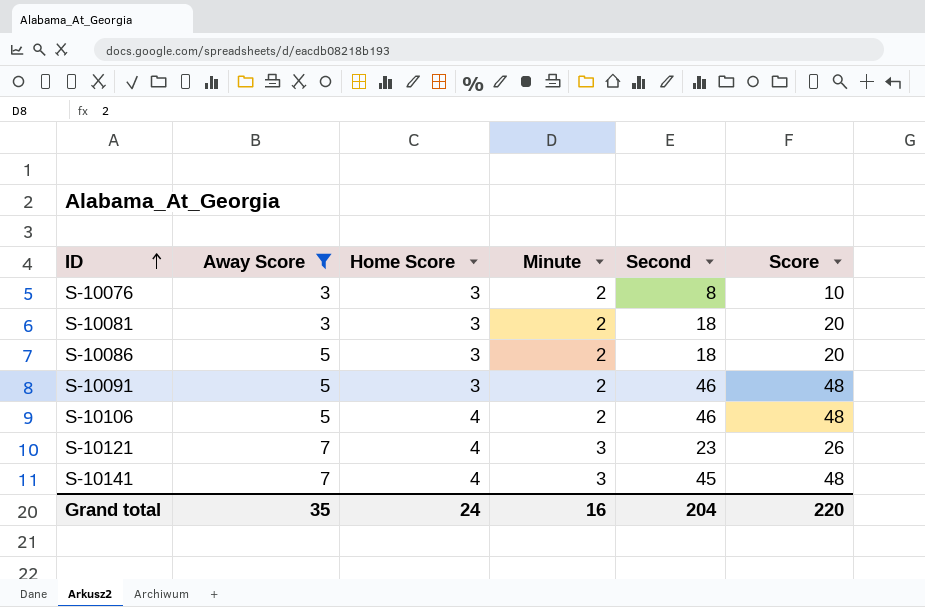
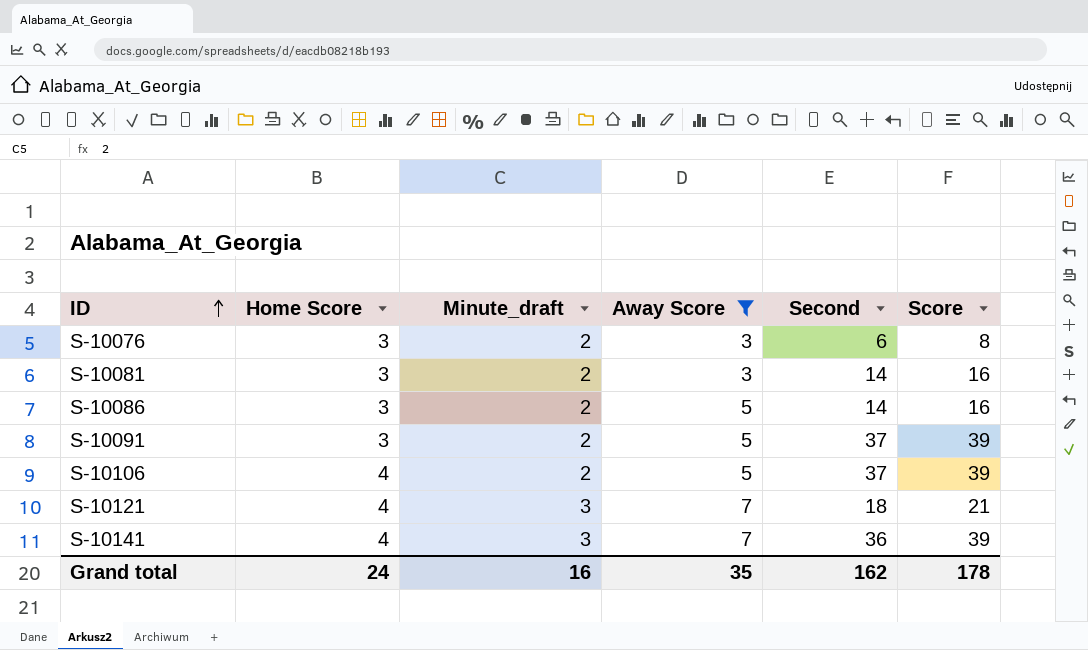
column name: Minute -> Minute_draft
column Away Score | position: 2 -> 4
S-10076 | Second: 8 -> 6
S-10076 | Score: 10 -> 8
S-10081 | Second: 18 -> 14
S-10081 | Score: 20 -> 16
S-10086 | Second: 18 -> 14
S-10086 | Score: 20 -> 16
S-10091 | Second: 46 -> 37
S-10091 | Score: 48 -> 39
S-10106 | Second: 46 -> 37
S-10106 | Score: 48 -> 39
S-10121 | Second: 23 -> 18
S-10121 | Score: 26 -> 21
S-10141 | Second: 45 -> 36
S-10141 | Score: 48 -> 39
Grand total | Second: 204 -> 162
Grand total | Score: 220 -> 178

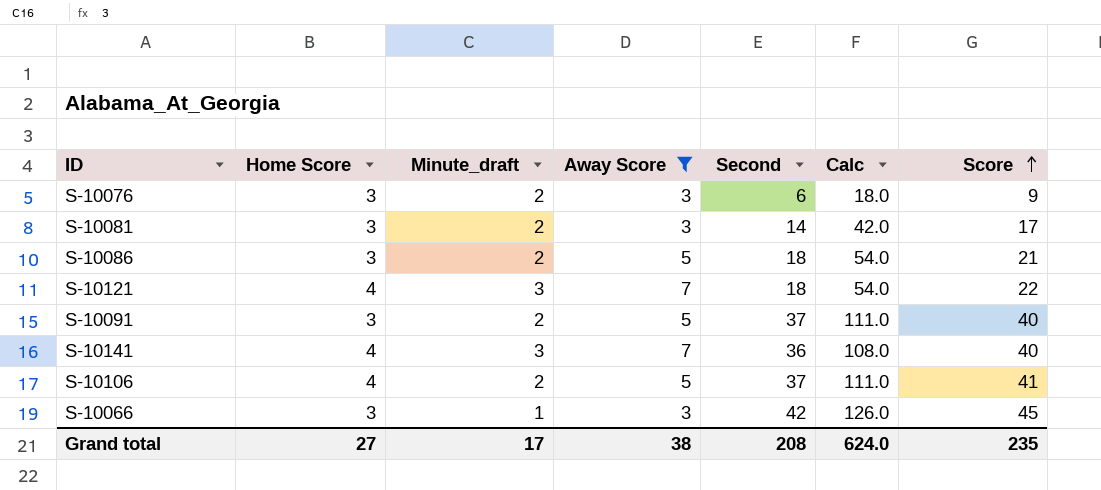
row order: ID ascending -> Score ascending
column Calc | formula: none -> [Second] * 3
column Score | formula: [Minute_draft] + [Second] -> [Home Score] + [Second]
S-10086 | Second: 14 -> 18
row S-10066: none -> 3 | 1 | 3 | 42 | 126.0 | 45
Grand total | Home Score: 24 -> 27
Grand total | Minute_draft: 16 -> 17
Grand total | Away Score: 35 -> 38
Grand total | Second: 162 -> 208
Grand total | Score: 178 -> 235

